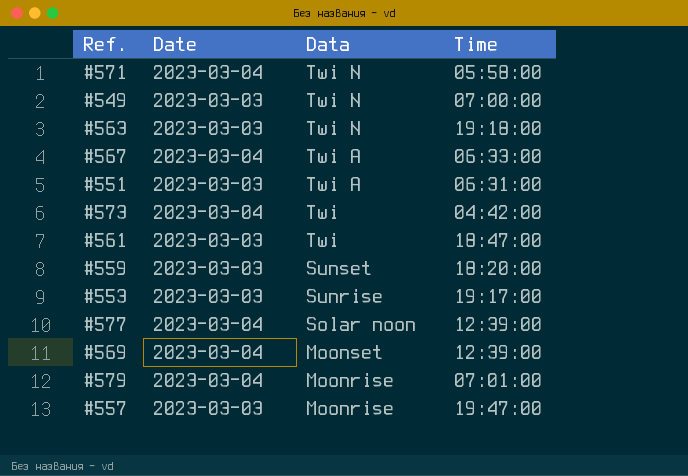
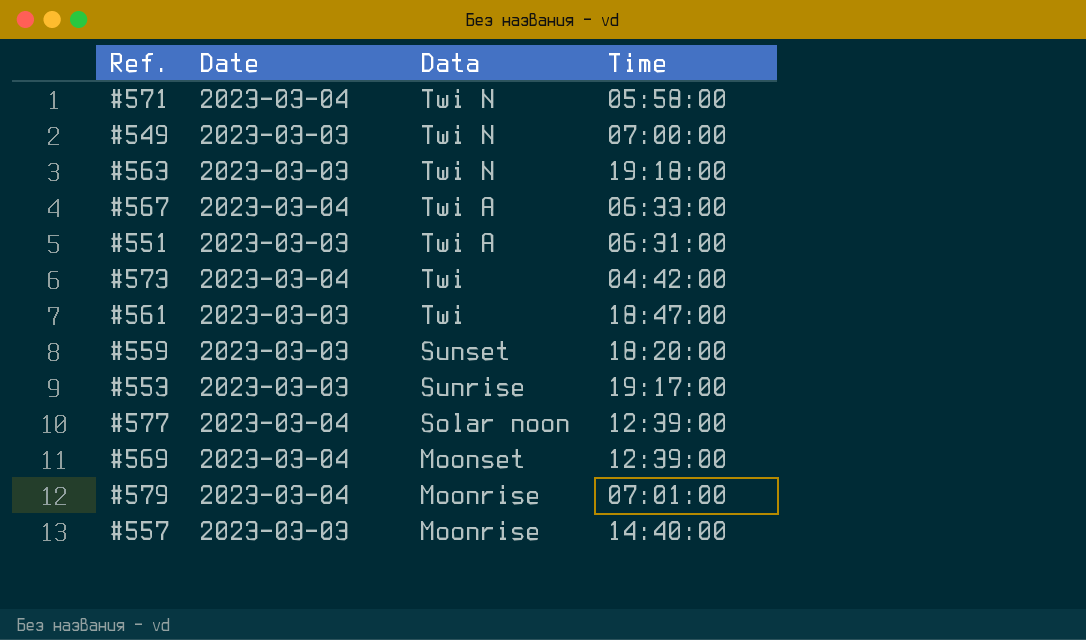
#557 | Time: 19:47:00 -> 14:40:00

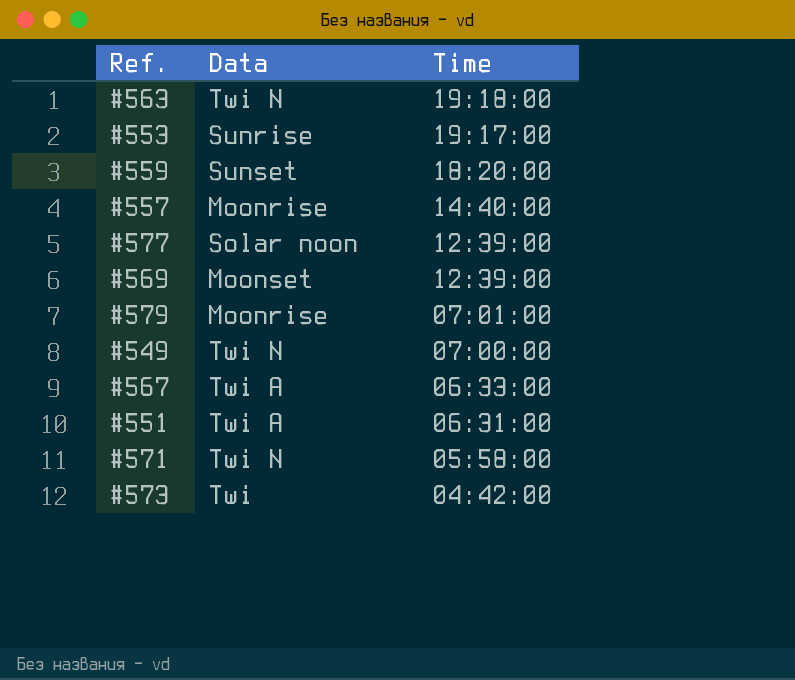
row order: Data descending -> Time descending
column Date | position: 2 -> none
row #561: 2023-03-03 | Twi | 18:47:00 -> none

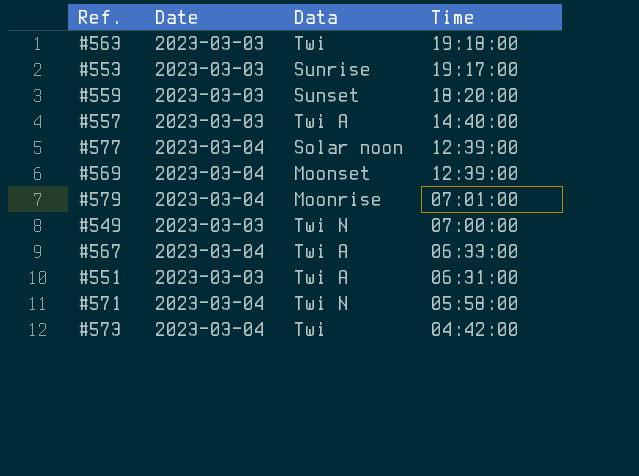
column Date | position: none -> 2
#563 | Data: Twi N -> Twi
#557 | Data: Moonrise -> Twi A

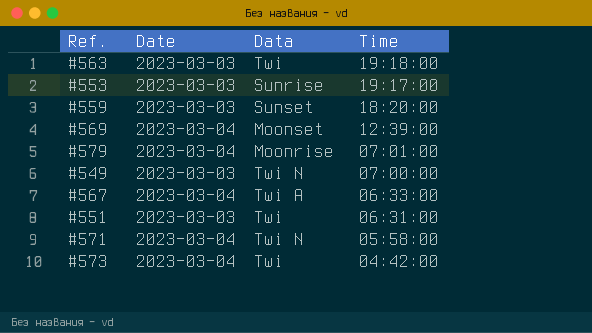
row #557: 2023-03-03 | Twi A | 14:40:00 -> none
row #577: 2023-03-04 | Solar noon | 12:39:00 -> none
#551 | Data: Twi A -> Twi

